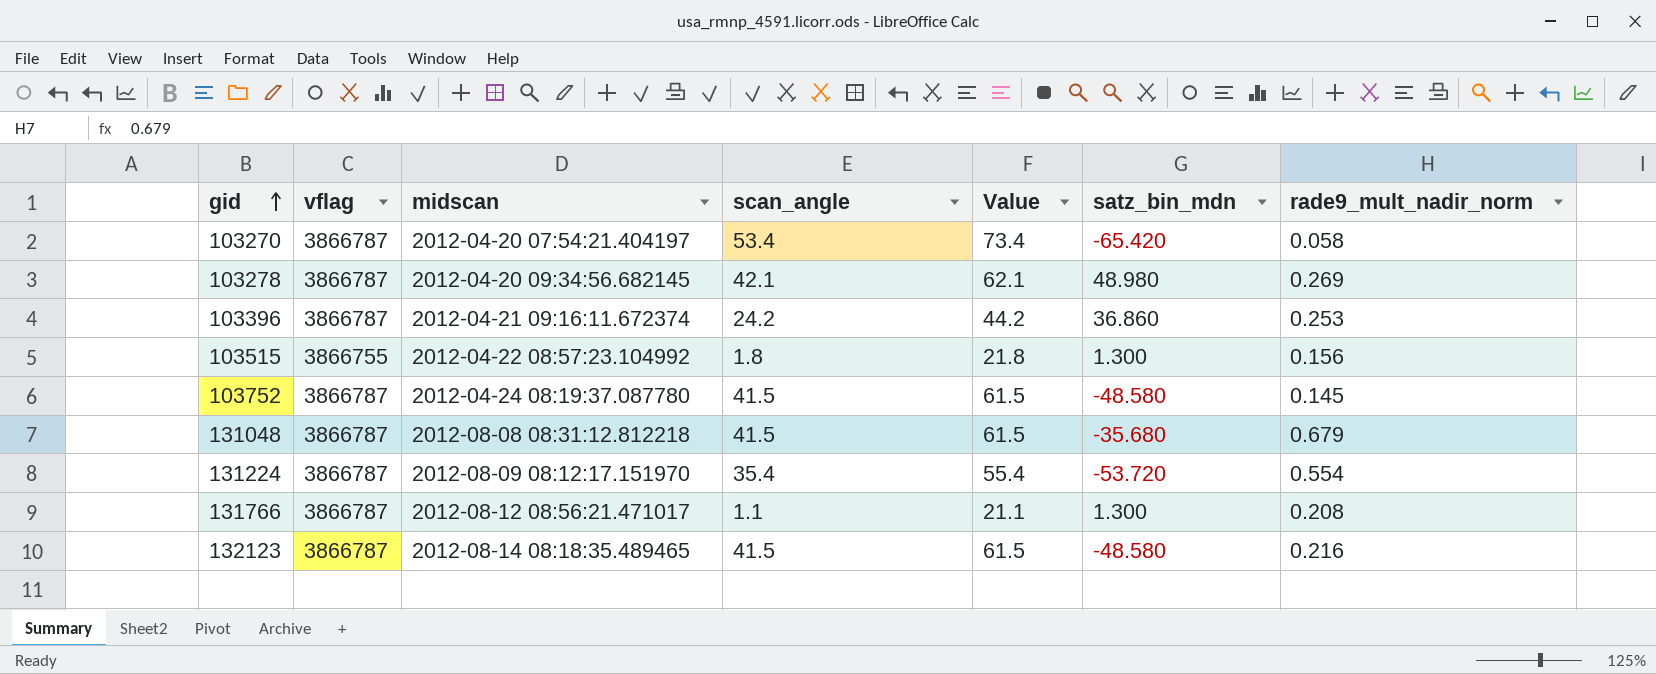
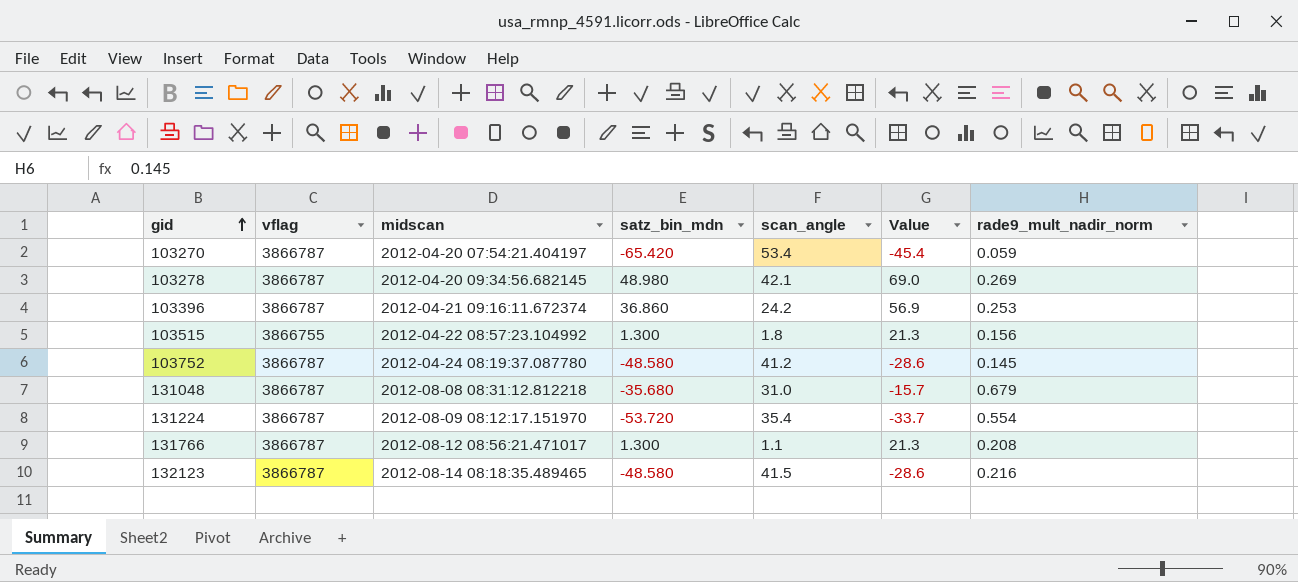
column satz_bin_mdn | position: 6 -> 4
column Value | formula: [scan_angle] + 20 -> [satz_bin_mdn] + 20
103270 | rade9_mult_nadir_norm: 0.058 -> 0.059
103752 | scan_angle: 41.5 -> 41.2
131048 | scan_angle: 41.5 -> 31.0

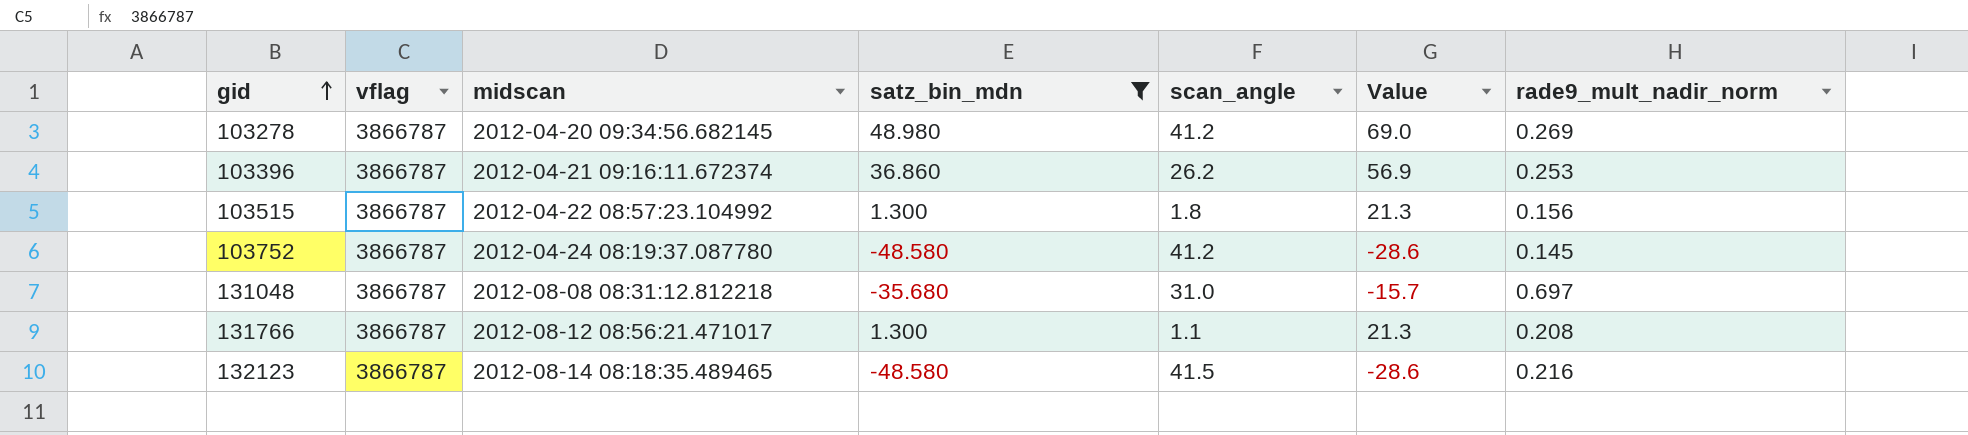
filter: none -> satz_bin_mdn >= -48.580
103278 | scan_angle: 42.1 -> 41.2
103396 | scan_angle: 24.2 -> 26.2
103515 | vflag: 3866755 -> 3866787
131048 | rade9_mult_nadir_norm: 0.679 -> 0.697

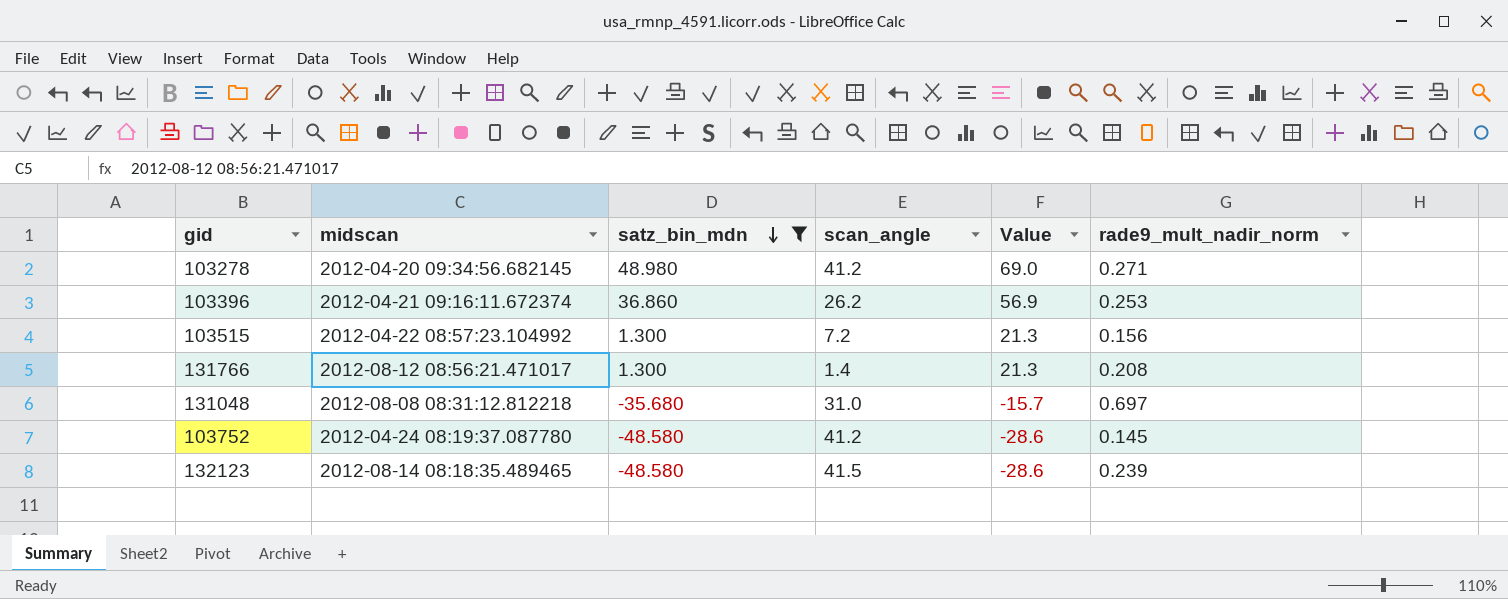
row order: gid ascending -> satz_bin_mdn descending
column vflag | position: 2 -> none
103278 | rade9_mult_nadir_norm: 0.269 -> 0.271
103515 | scan_angle: 1.8 -> 7.2
131766 | scan_angle: 1.1 -> 1.4
132123 | rade9_mult_nadir_norm: 0.216 -> 0.239

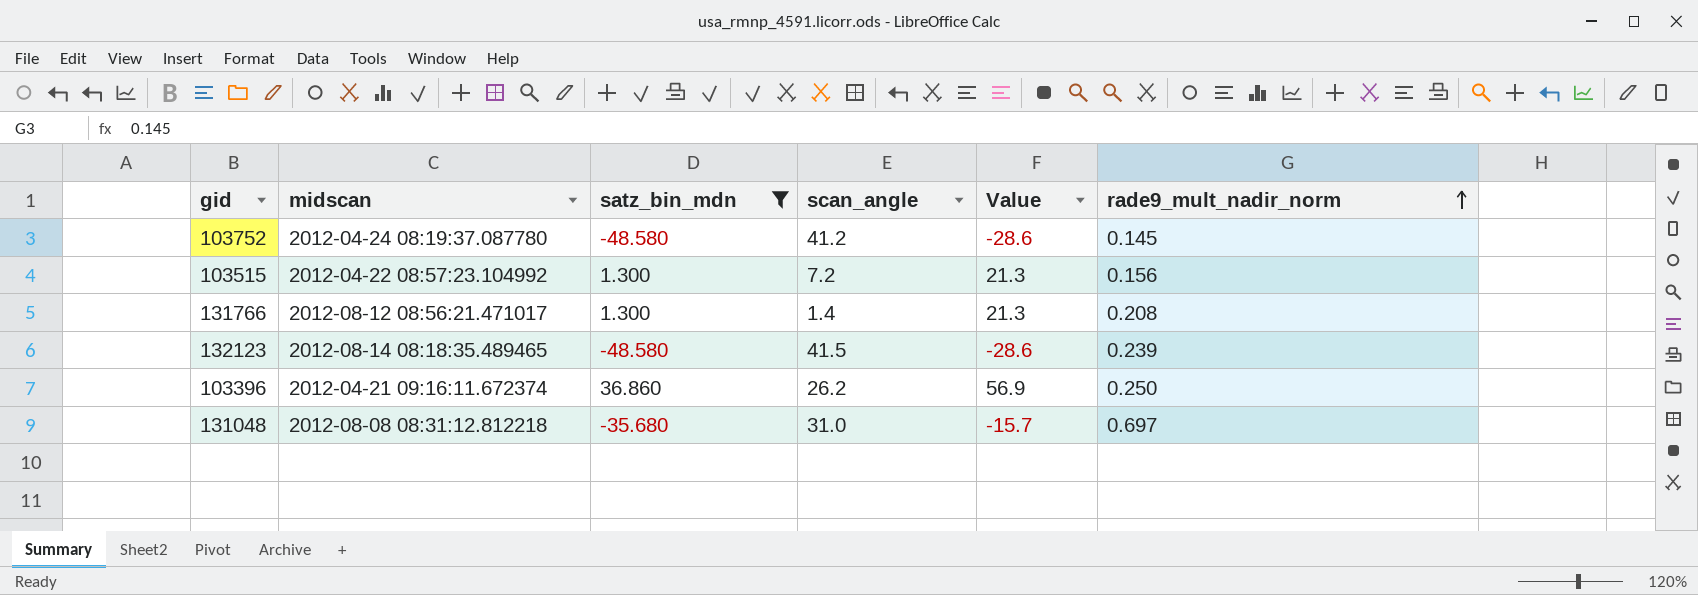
row order: satz_bin_mdn descending -> rade9_mult_nadir_norm ascending
row 103278: 2012-04-20 09:34:56.682145 | 48.980 | 41.2 | 69.0 | 0.271 -> none
103396 | rade9_mult_nadir_norm: 0.253 -> 0.250

